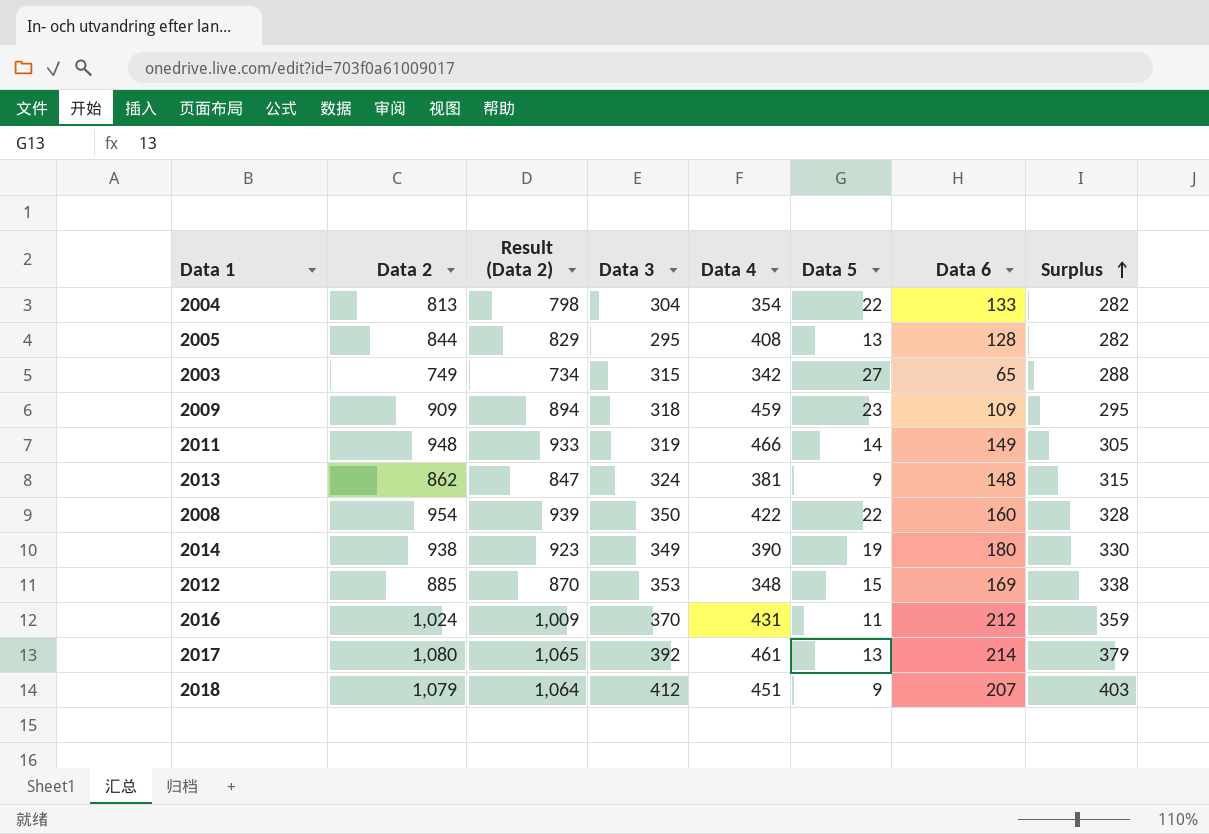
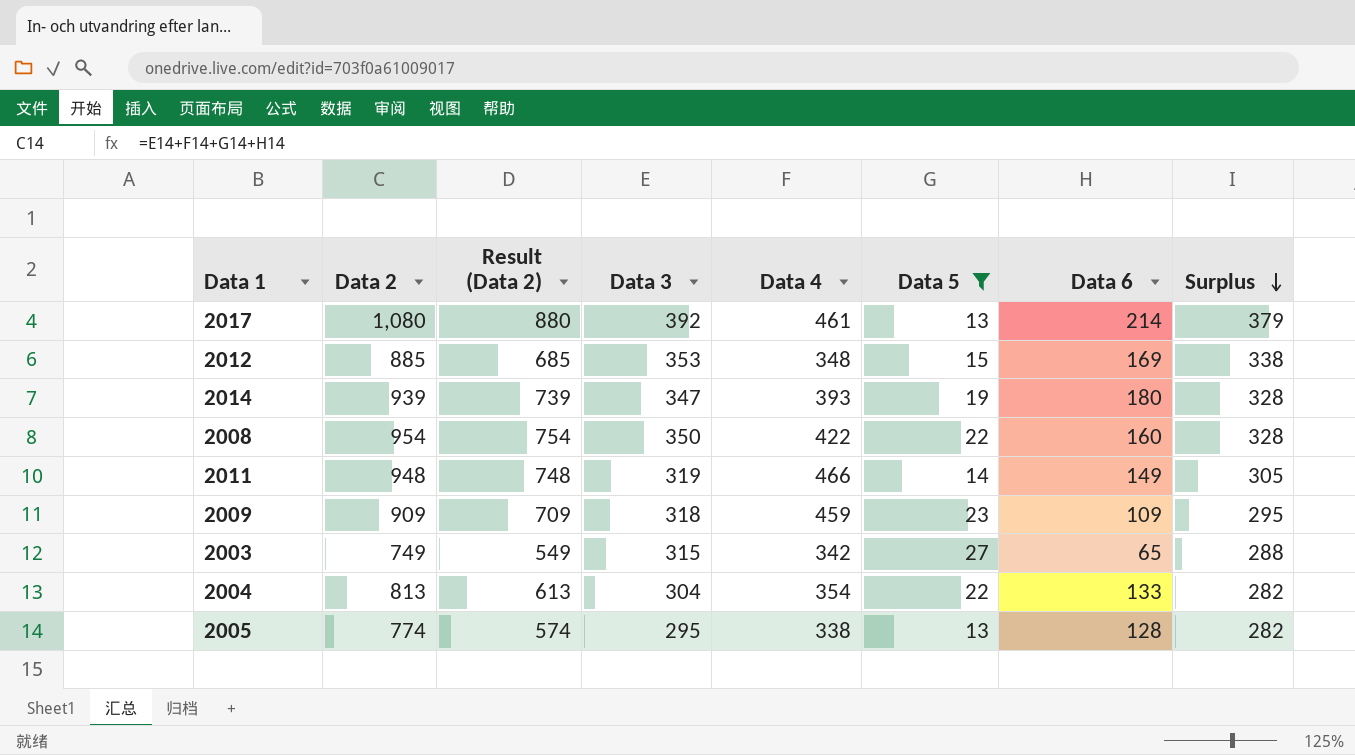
filter: none -> Data 5 >= 13
row order: Surplus ascending -> Surplus descending
column Result (Data 2) | formula: [Data 2] - 15 -> [Data 2] - 200
2014 | Data 2: 938 -> 939
2014 | Data 3: 349 -> 347
2014 | Data 4: 390 -> 393
2014 | Surplus: 330 -> 328
2005 | Data 2: 844 -> 774
2005 | Data 4: 408 -> 338

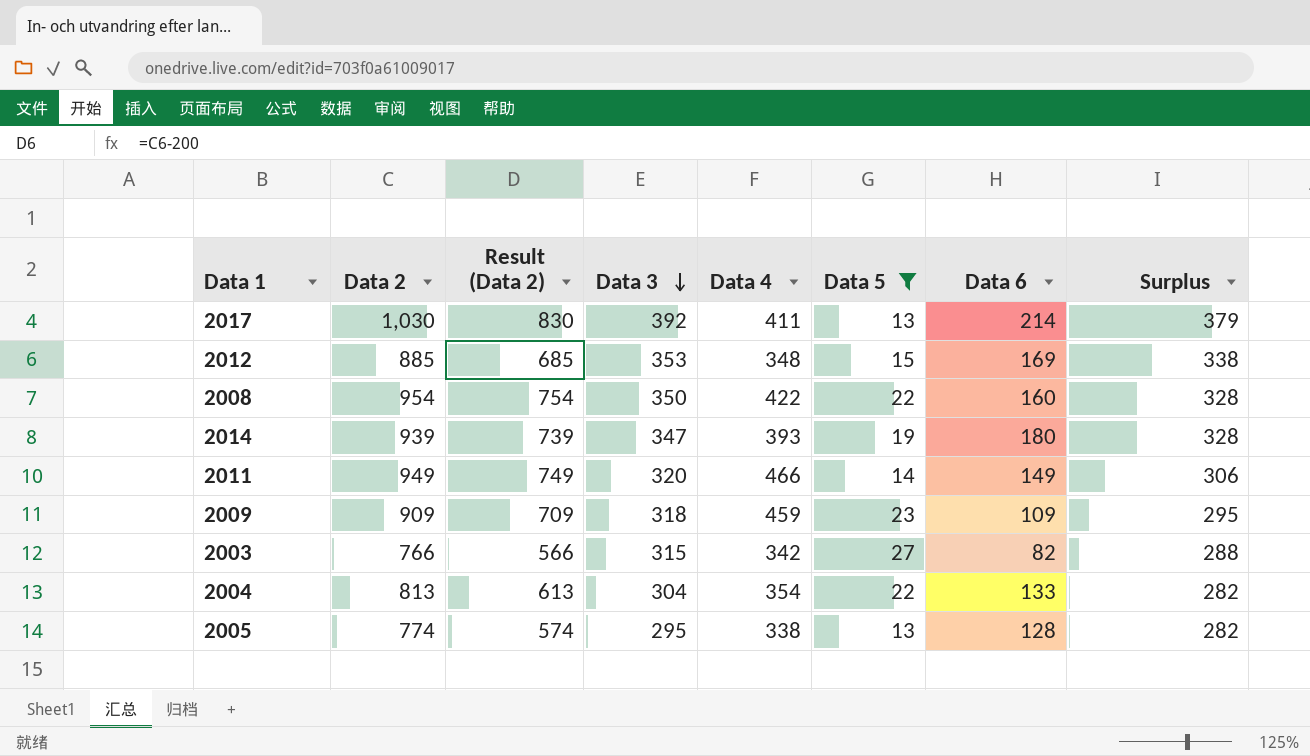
row order: Surplus descending -> Data 3 descending
2017 | Data 2: 1,080 -> 1,030
2017 | Result (Data 2): 880 -> 830
2017 | Data 4: 461 -> 411
2011 | Data 2: 948 -> 949
2011 | Result (Data 2): 748 -> 749
2011 | Data 3: 319 -> 320
2011 | Surplus: 305 -> 306
2003 | Data 2: 749 -> 766
2003 | Result (Data 2): 549 -> 566
2003 | Data 6: 65 -> 82

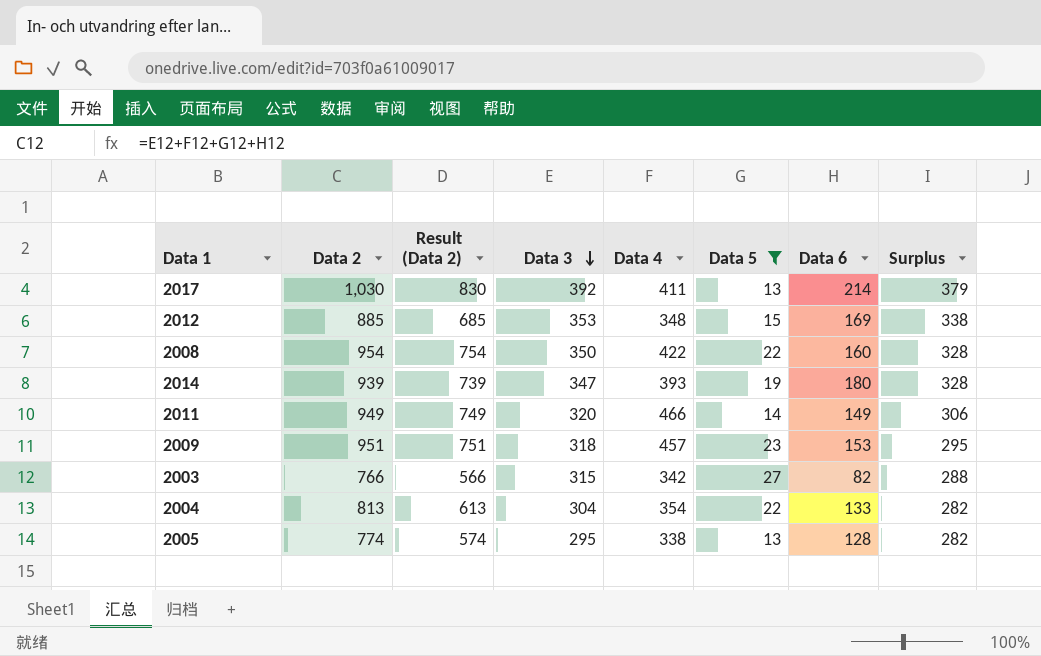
2009 | Data 2: 909 -> 951
2009 | Result (Data 2): 709 -> 751
2009 | Data 4: 459 -> 457
2009 | Data 6: 109 -> 153

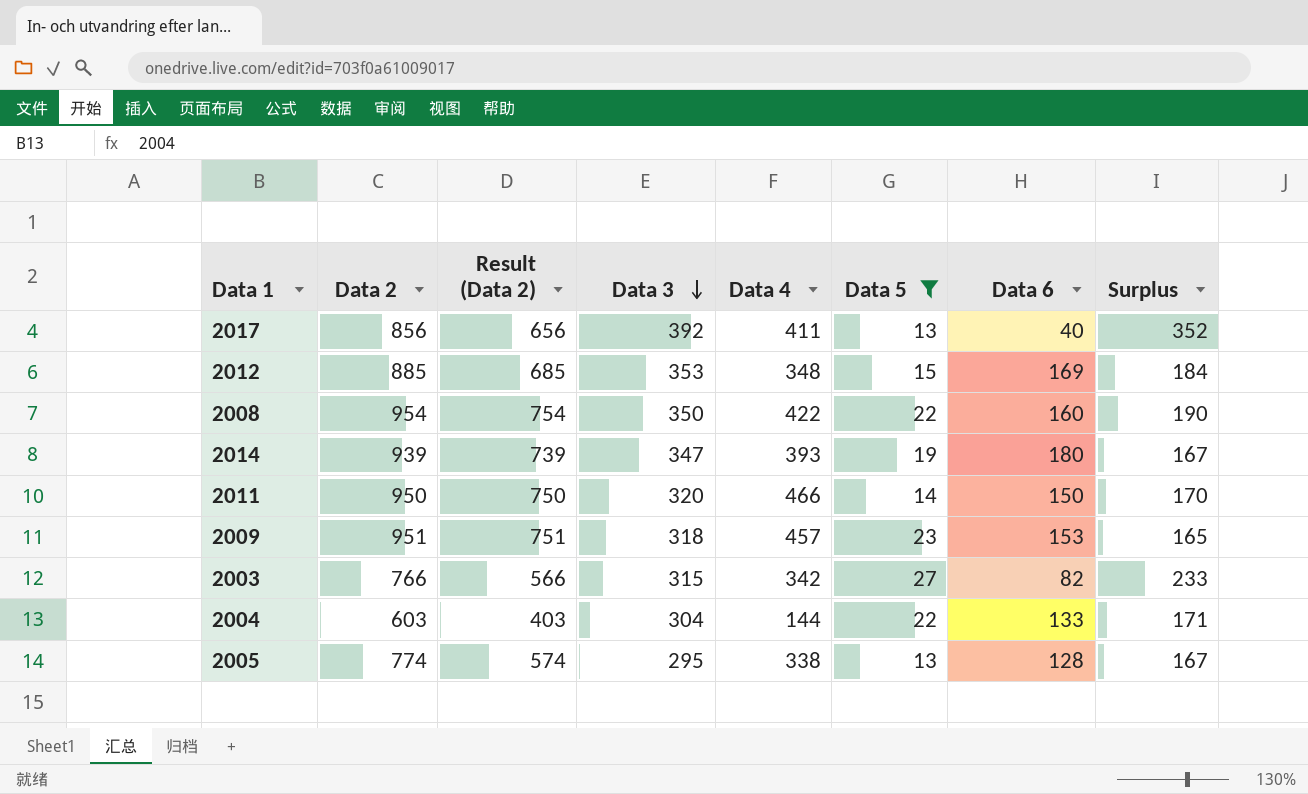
column Surplus | formula: [Data 3] - [Data 5] -> [Data 3] - [Data 6]
2017 | Data 2: 1,030 -> 856
2017 | Result (Data 2): 830 -> 656
2017 | Data 6: 214 -> 40
2011 | Data 2: 949 -> 950
2011 | Result (Data 2): 749 -> 750
2011 | Data 6: 149 -> 150
2004 | Data 2: 813 -> 603
2004 | Result (Data 2): 613 -> 403
2004 | Data 4: 354 -> 144

